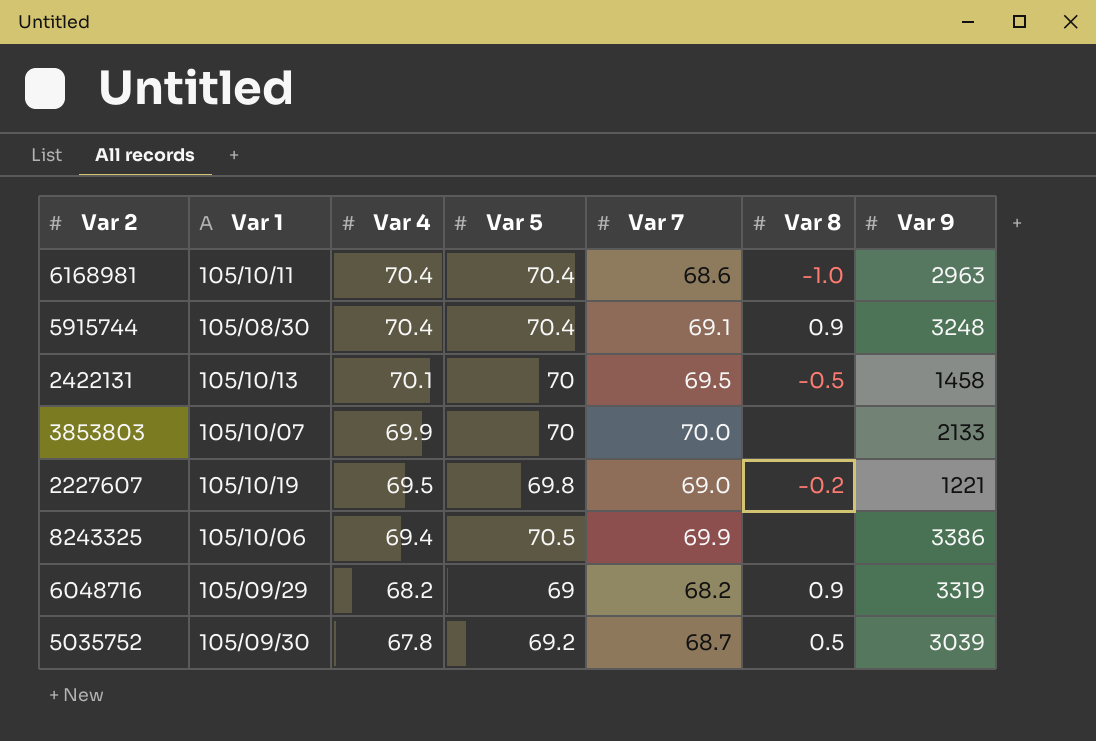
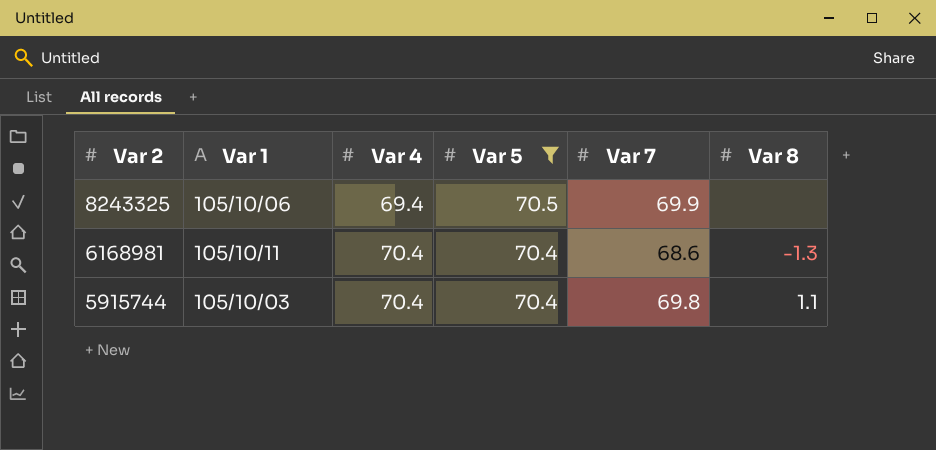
filter: none -> Var 5 >= 70.4
row order: Var 4 descending -> Var 2 descending
column Var 9 | position: 7 -> none
6168981 | Var 8: -1.0 -> -1.3
5915744 | Var 1: 105/08/30 -> 105/10/03
5915744 | Var 7: 69.1 -> 69.8
5915744 | Var 8: 0.9 -> 1.1

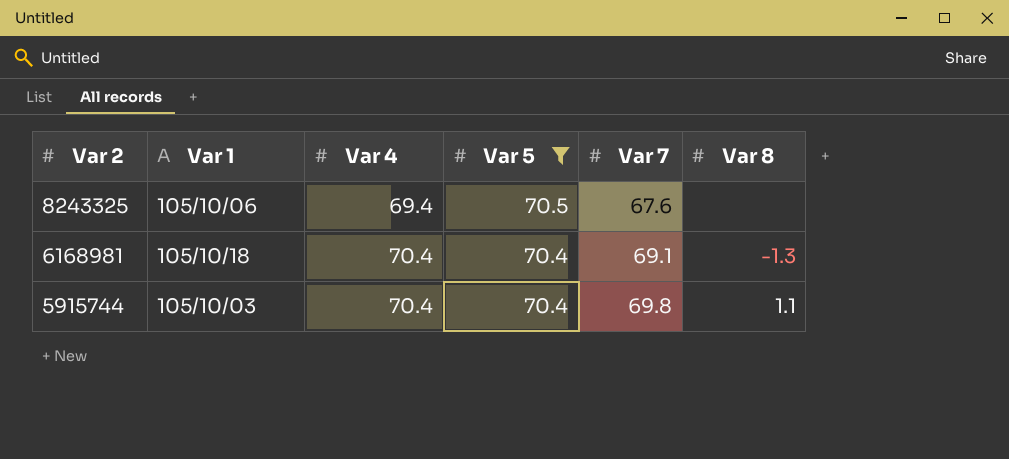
8243325 | Var 7: 69.9 -> 67.6
6168981 | Var 1: 105/10/11 -> 105/10/18
6168981 | Var 7: 68.6 -> 69.1

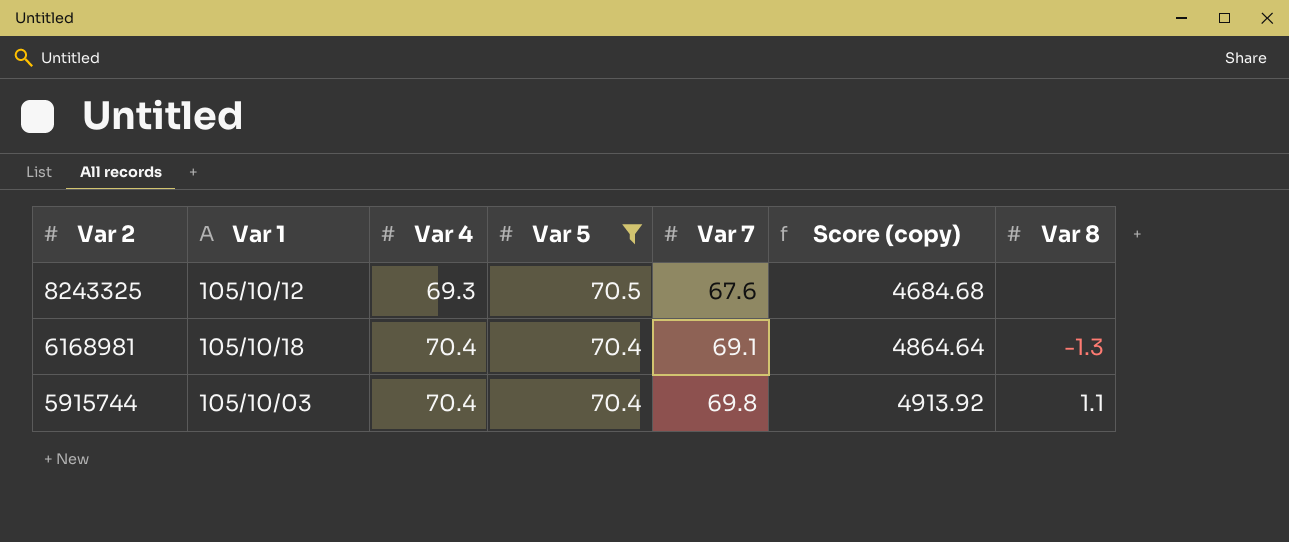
column Score (copy) | formula: none -> [Var 4] * [Var 7]
8243325 | Var 1: 105/10/06 -> 105/10/12
8243325 | Var 4: 69.4 -> 69.3

